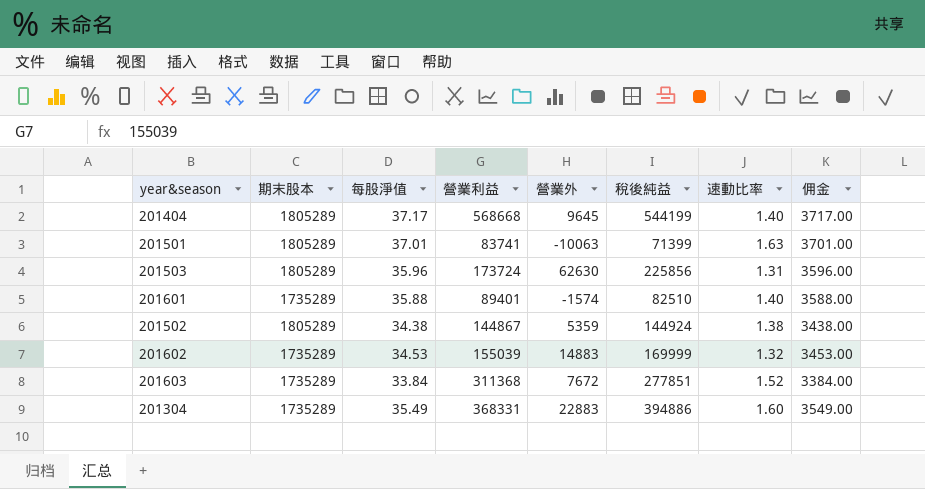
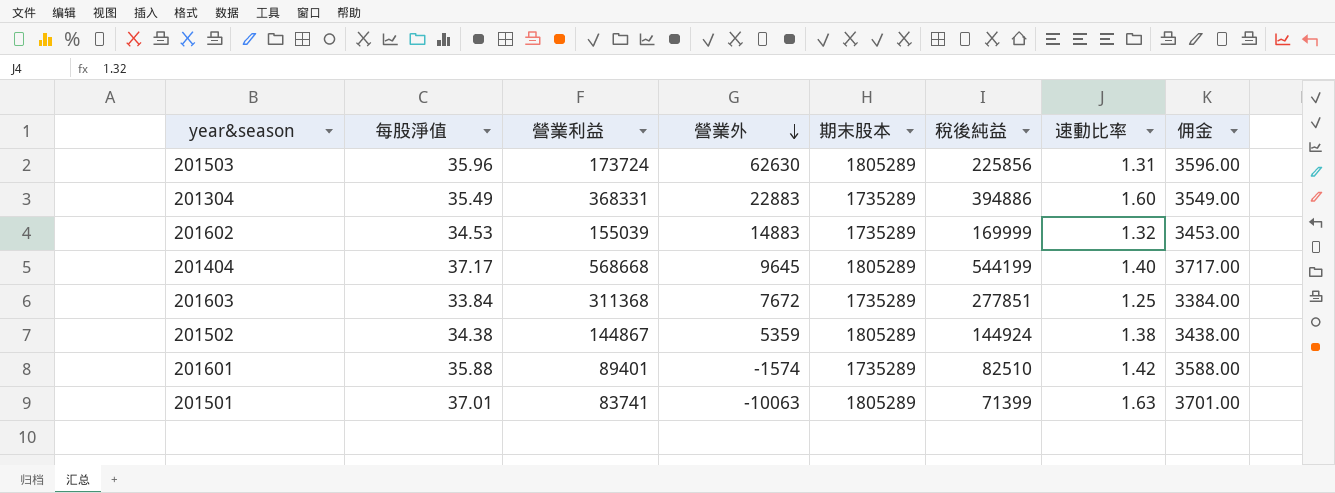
row order: none -> 營業外 descending
column 期末股本 | position: 2 -> 5
201603 | 速動比率: 1.52 -> 1.25
201601 | 速動比率: 1.40 -> 1.42

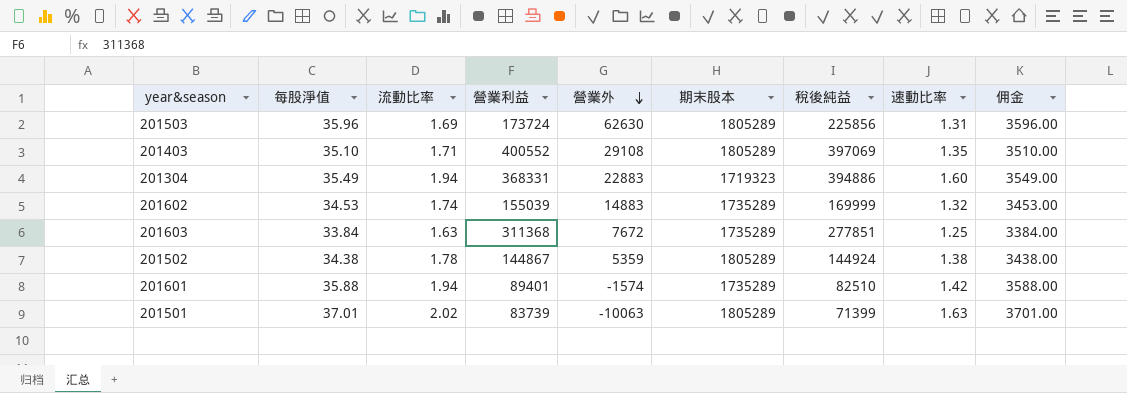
column 流動比率 | position: none -> 3
row 201404: 37.17 | 568668 | 9645 | 1805289 | 544199 | 1.40 | 3717.00 -> none
row 201403: none -> 35.10 | 1.71 | 400552 | 29108 | 1805289 | 397069 | 1.35 | 3510.00
201304 | 期末股本: 1735289 -> 1719323
201501 | 營業利益: 83741 -> 83739

